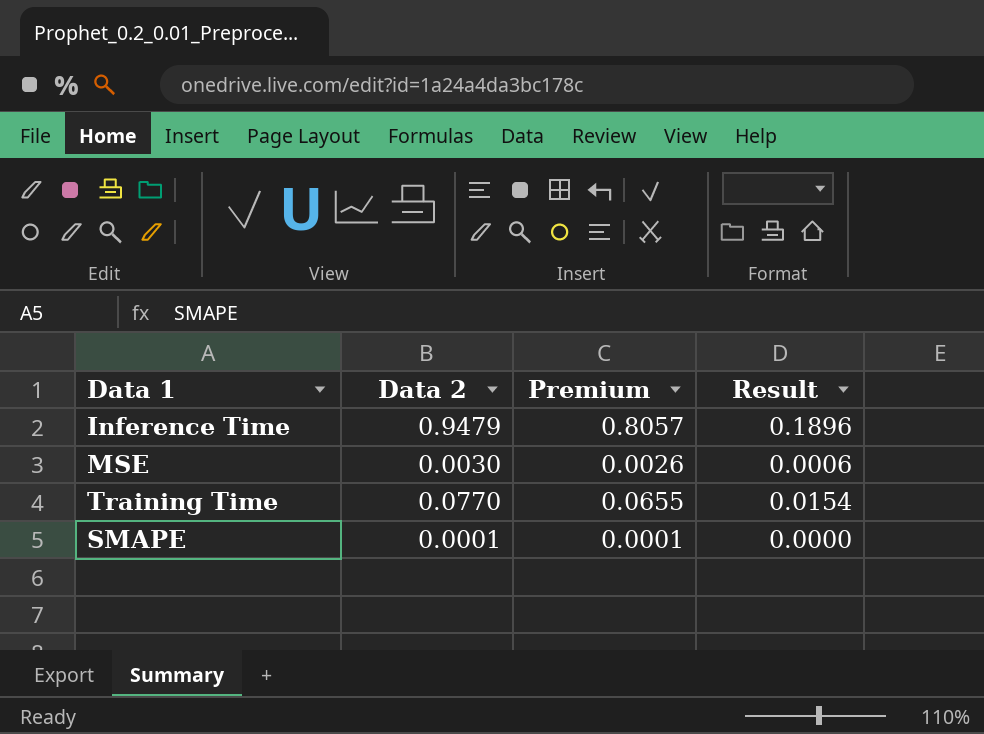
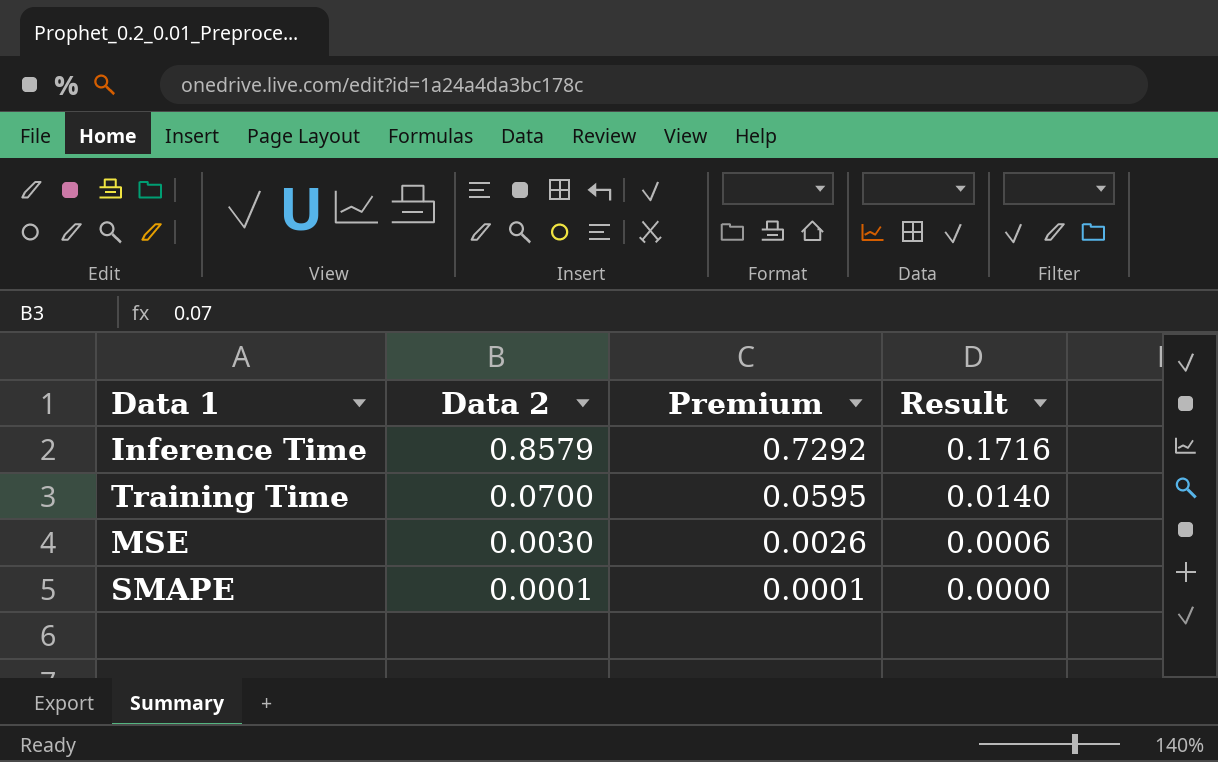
row order: none -> Data 2 descending
Inference Time | Data 2: 0.9479 -> 0.8579
Inference Time | Premium: 0.8057 -> 0.7292
Inference Time | Result: 0.1896 -> 0.1716
Training Time | Data 2: 0.0770 -> 0.0700
Training Time | Premium: 0.0655 -> 0.0595
Training Time | Result: 0.0154 -> 0.0140

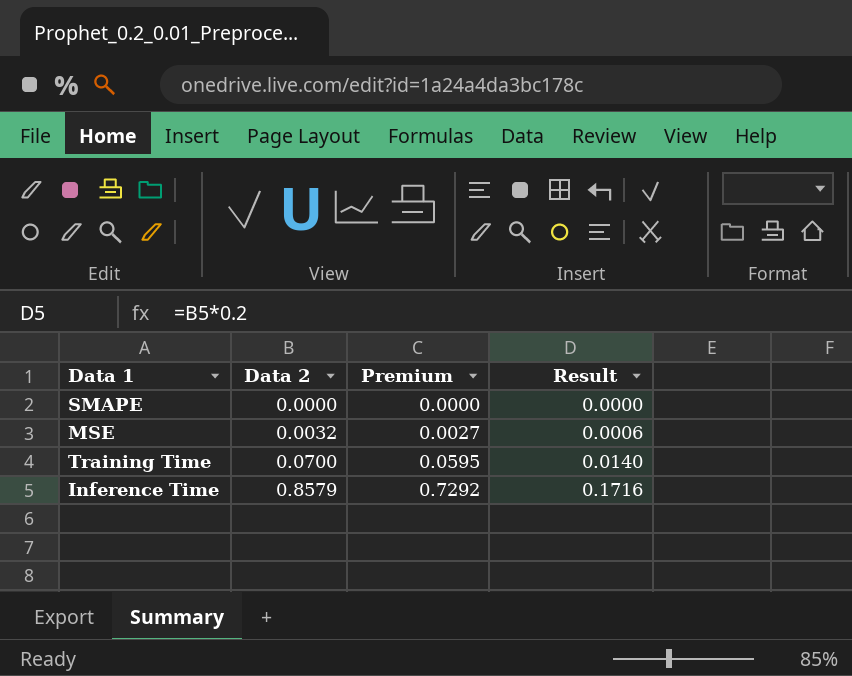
row order: Data 2 descending -> Data 2 ascending
SMAPE | Data 2: 0.0001 -> 0.0000
SMAPE | Premium: 0.0001 -> 0.0000
MSE | Data 2: 0.0030 -> 0.0032
MSE | Premium: 0.0026 -> 0.0027

